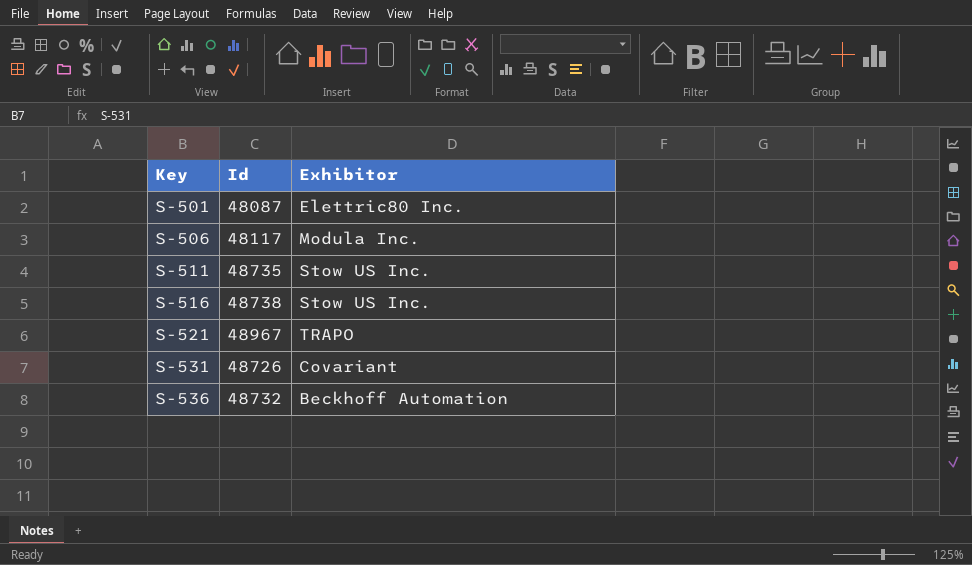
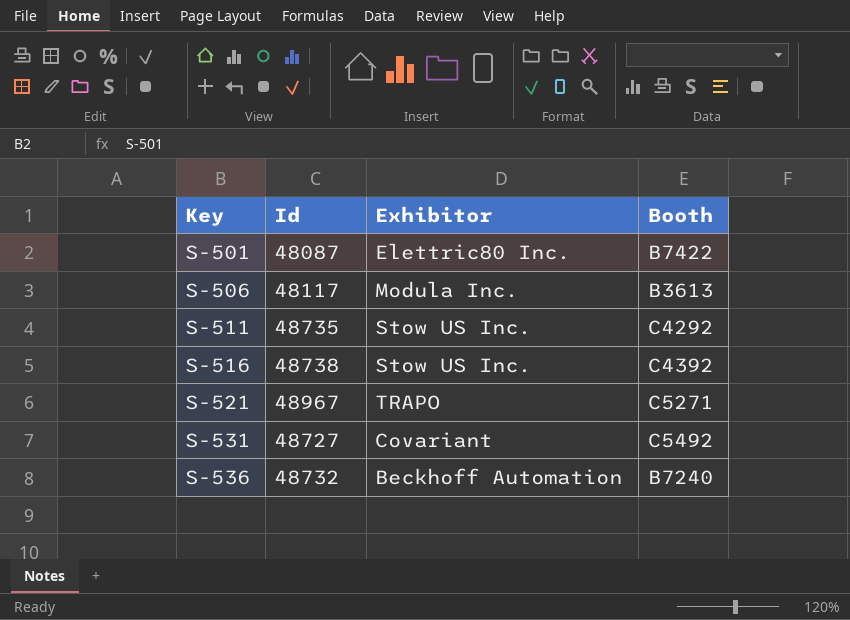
column Booth | position: none -> 4
S-531 | Id: 48726 -> 48727

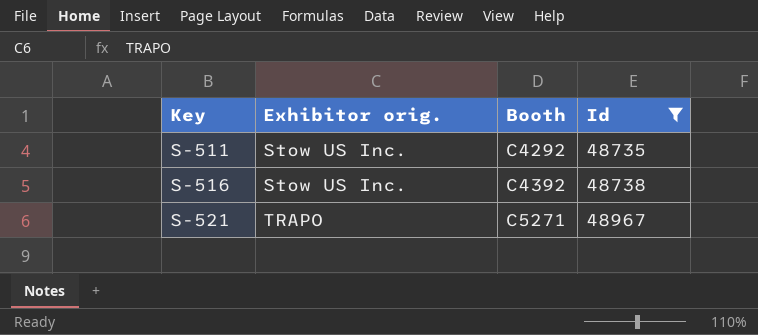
filter: none -> Id >= 48735
column name: Exhibitor -> Exhibitor orig.
column Id | position: 2 -> 4

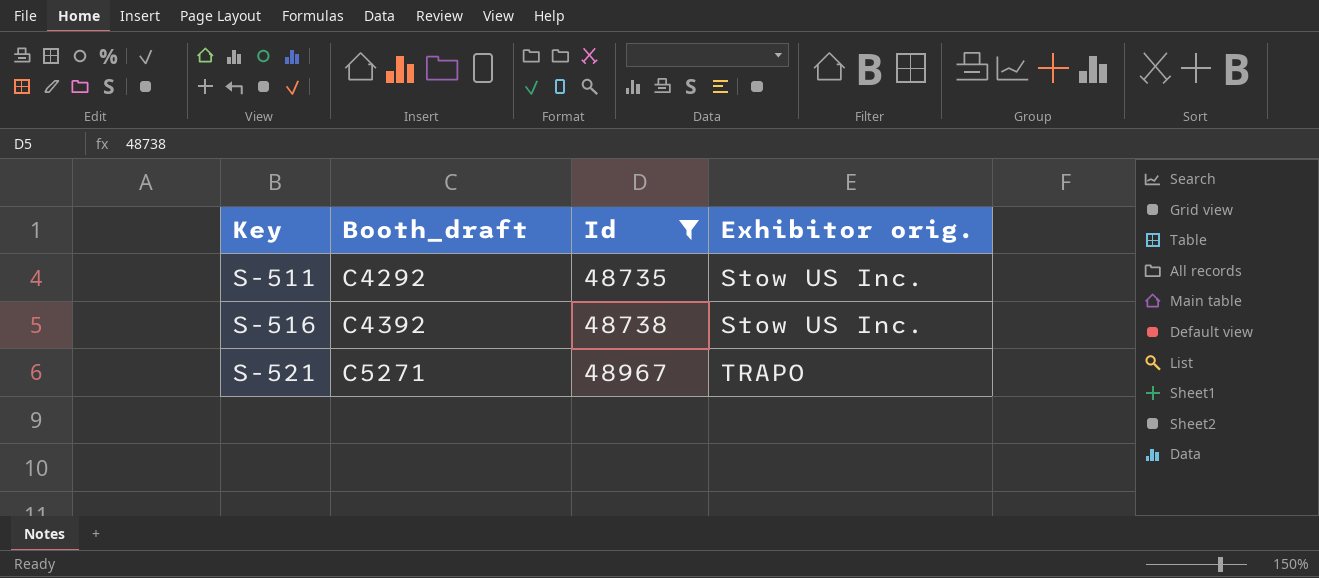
column name: Booth -> Booth_draft
column Exhibitor orig. | position: 2 -> 4

